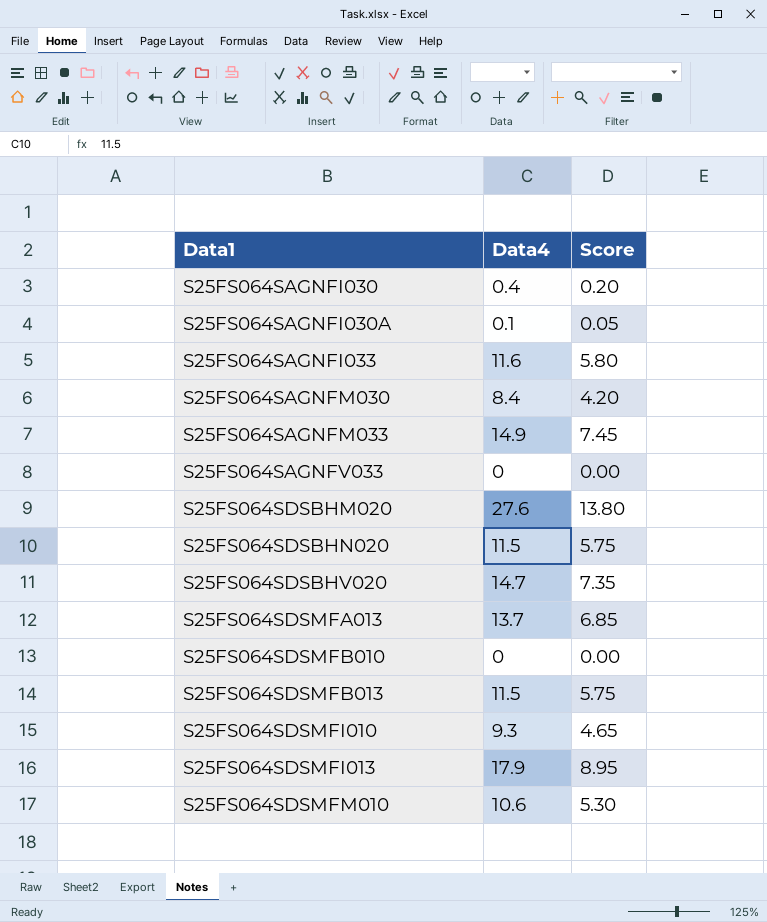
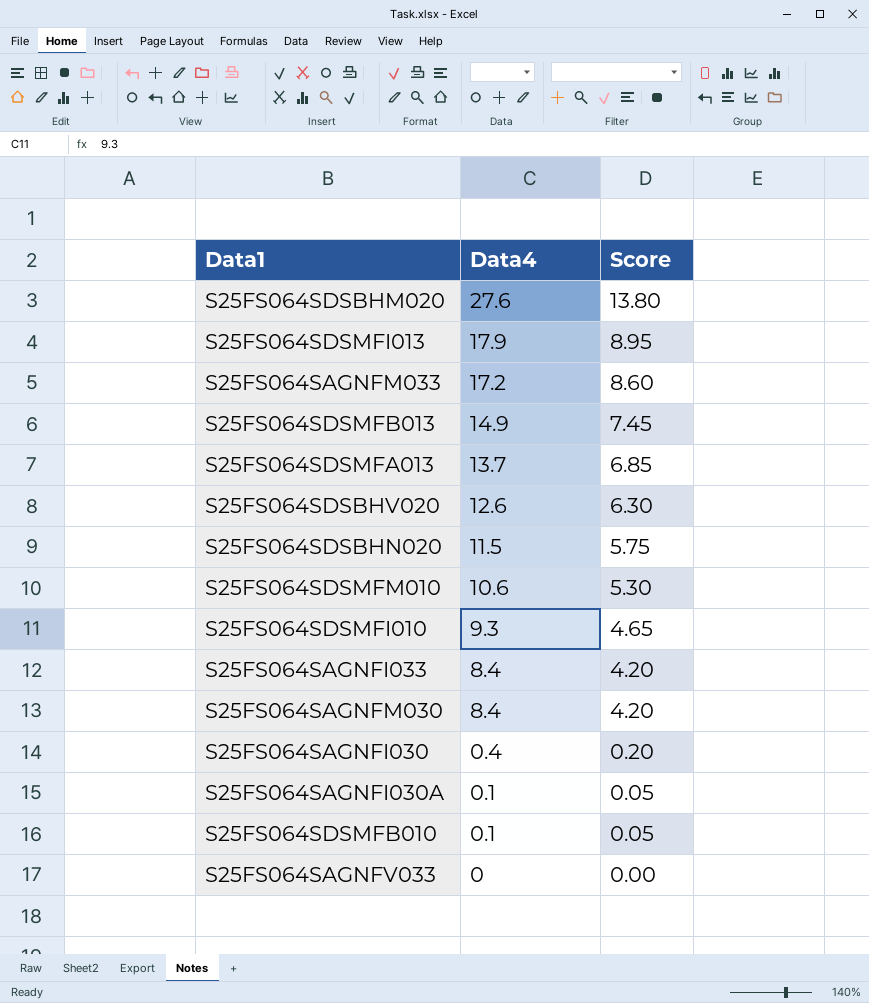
row order: Data1 ascending -> Data4 descending
S25FS064SAGNFM033 | Data4: 14.9 -> 17.2
S25FS064SAGNFM033 | Score: 7.45 -> 8.60
S25FS064SDSMFB013 | Data4: 11.5 -> 14.9
S25FS064SDSMFB013 | Score: 5.75 -> 7.45
S25FS064SDSBHV020 | Data4: 14.7 -> 12.6
S25FS064SDSBHV020 | Score: 7.35 -> 6.30
S25FS064SAGNFI033 | Data4: 11.6 -> 8.4
S25FS064SAGNFI033 | Score: 5.80 -> 4.20
S25FS064SDSMFB010 | Data4: 0 -> 0.1
S25FS064SDSMFB010 | Score: 0.00 -> 0.05

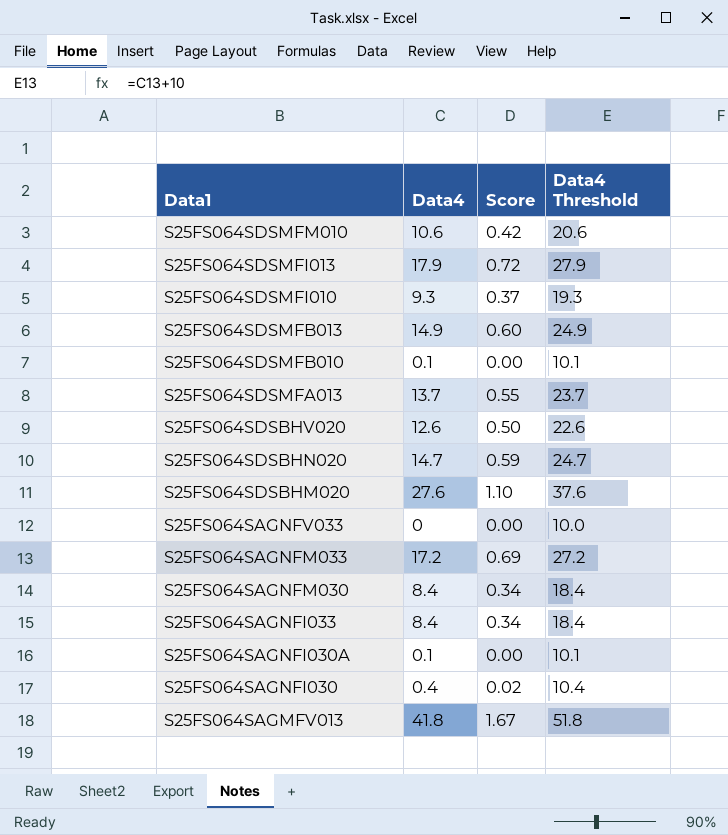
row order: Data4 descending -> Data1 descending
column Score | formula: [Data4] * 0.5 -> [Data4] * 0.04
column Data4 Threshold | formula: none -> [Data4] + 10
S25FS064SDSBHN020 | Data4: 11.5 -> 14.7
row S25FS064SAGMFV013: none -> 41.8 | 1.67 | 51.8

